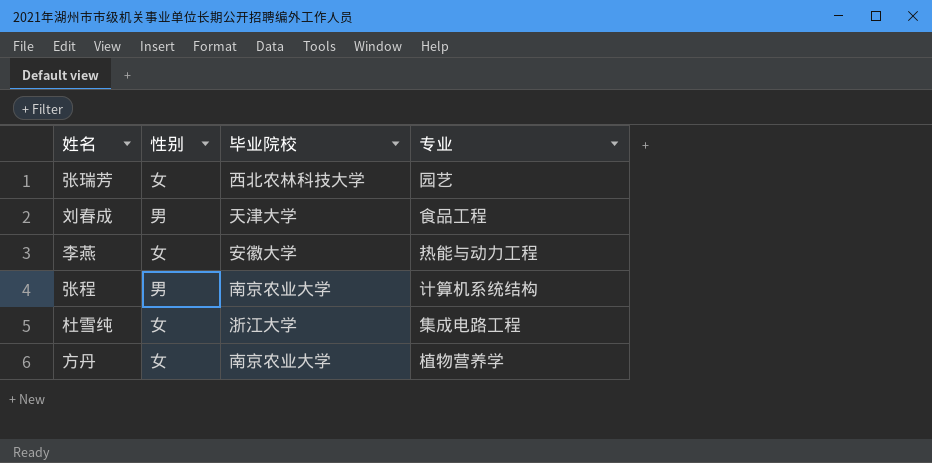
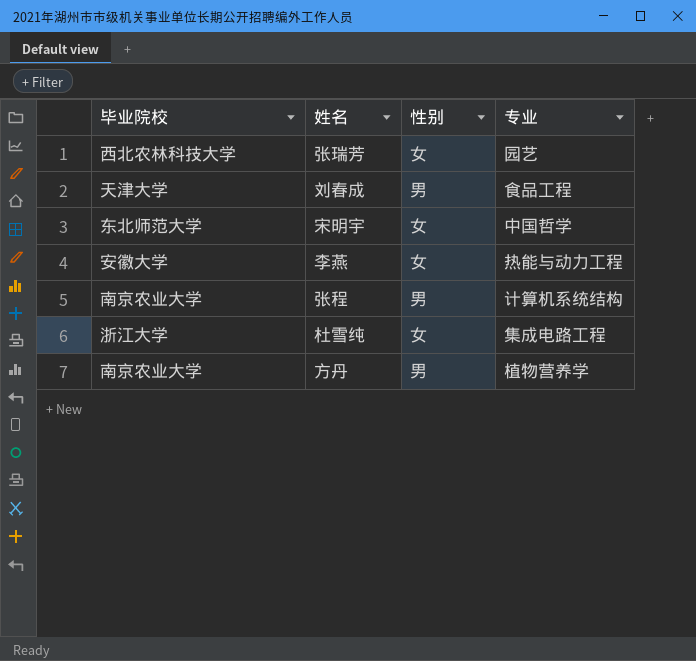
column 毕业院校 | position: 3 -> 1
row 宋明宇: none -> 东北师范大学 | 女 | 中国哲学
方丹 | 性别: 女 -> 男

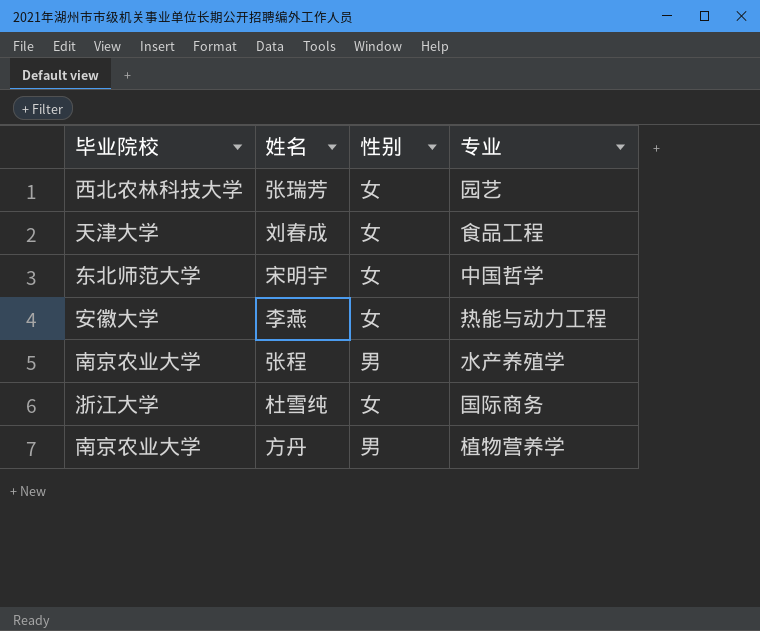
刘春成 | 性别: 男 -> 女
张程 | 专业: 计算机系统结构 -> 水产养殖学
杜雪纯 | 专业: 集成电路工程 -> 国际商务

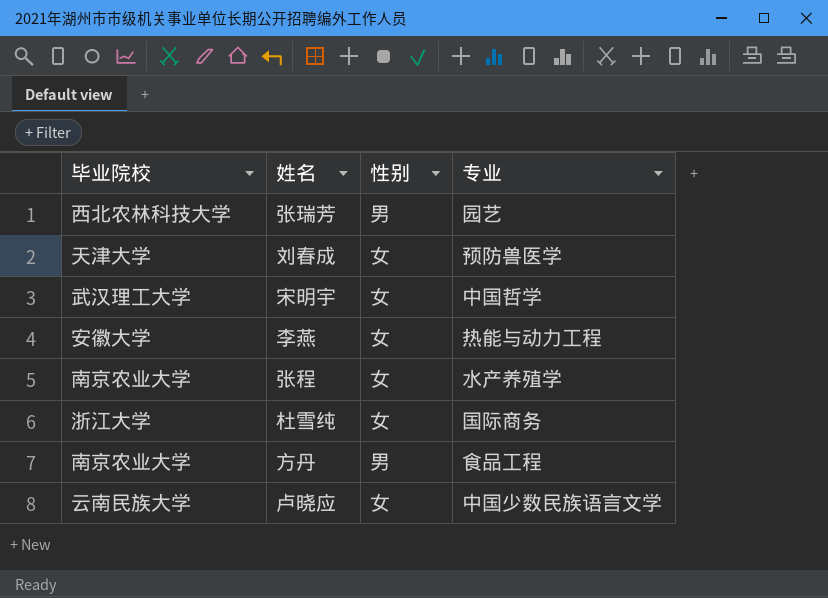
张瑞芳 | 性别: 女 -> 男
刘春成 | 专业: 食品工程 -> 预防兽医学
宋明宇 | 毕业院校: 东北师范大学 -> 武汉理工大学
张程 | 性别: 男 -> 女
方丹 | 专业: 植物营养学 -> 食品工程
row 卢晓应: none -> 云南民族大学 | 女 | 中国少数民族语言文学

